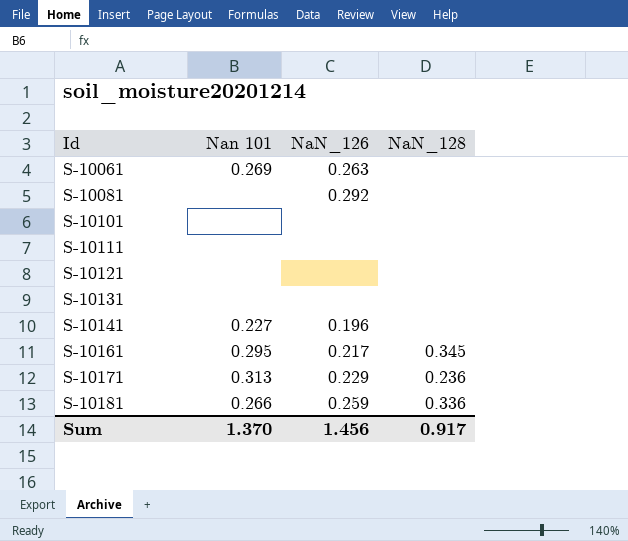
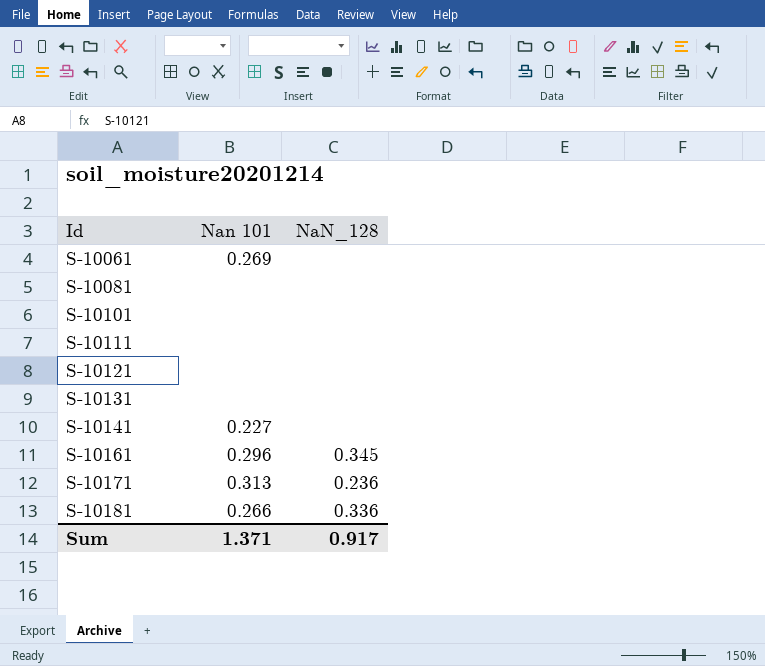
column NaN_126 | position: 3 -> none
S-10161 | Nan 101: 0.295 -> 0.296
Sum | Nan 101: 1.370 -> 1.371

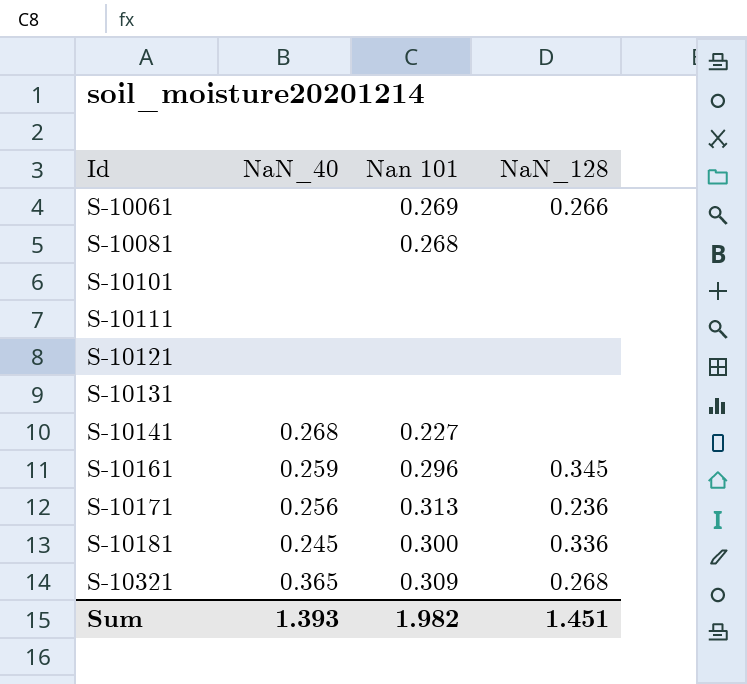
column NaN_40 | position: none -> 2
S-10061 | NaN_128: none -> 0.266
S-10081 | Nan 101: none -> 0.268
S-10181 | Nan 101: 0.266 -> 0.300
row S-10321: none -> 0.365 | 0.309 | 0.268
Sum | Nan 101: 1.371 -> 1.982
Sum | NaN_128: 0.917 -> 1.451

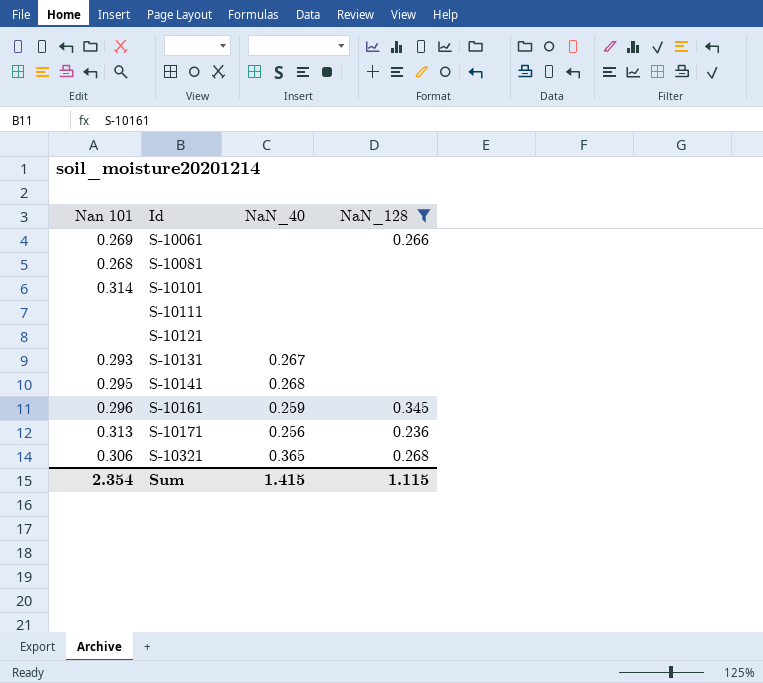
filter: none -> NaN_128 != 0.336
column Nan 101 | position: 3 -> 1
S-10101 | Nan 101: none -> 0.314
S-10131 | Nan 101: none -> 0.293
S-10131 | NaN_40: none -> 0.267
S-10141 | Nan 101: 0.227 -> 0.295
S-10321 | Nan 101: 0.309 -> 0.306
Sum | Nan 101: 1.982 -> 2.354
Sum | NaN_40: 1.393 -> 1.415
Sum | NaN_128: 1.451 -> 1.115

